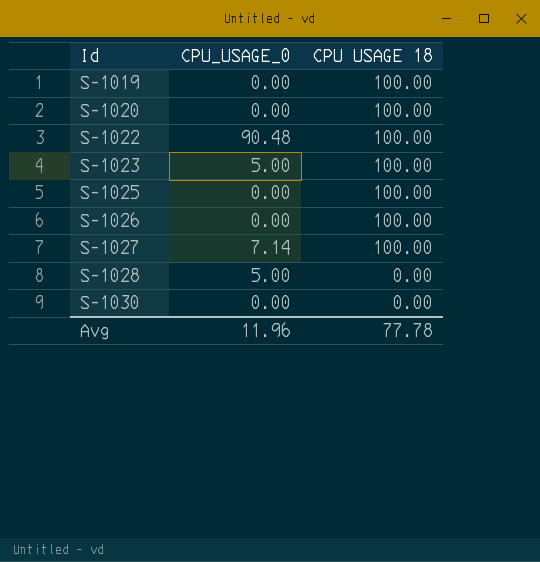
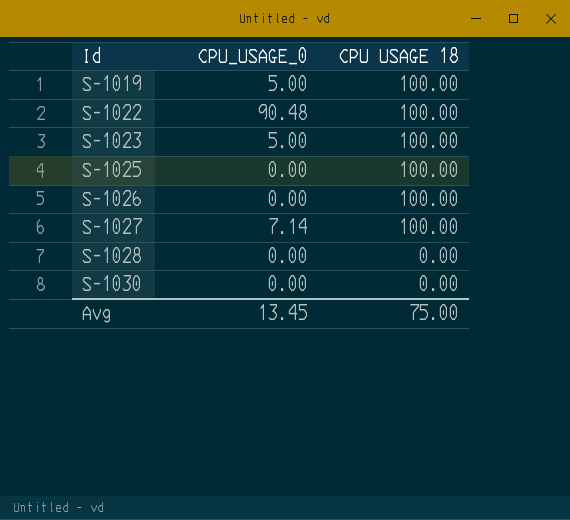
row S-1020: 0.00 | 100.00 -> none
S-1019 | CPU_USAGE_0: 0.00 -> 5.00
S-1028 | CPU_USAGE_0: 5.00 -> 0.00
Avg | CPU_USAGE_0: 11.96 -> 13.45
Avg | CPU USAGE 18: 77.78 -> 75.00

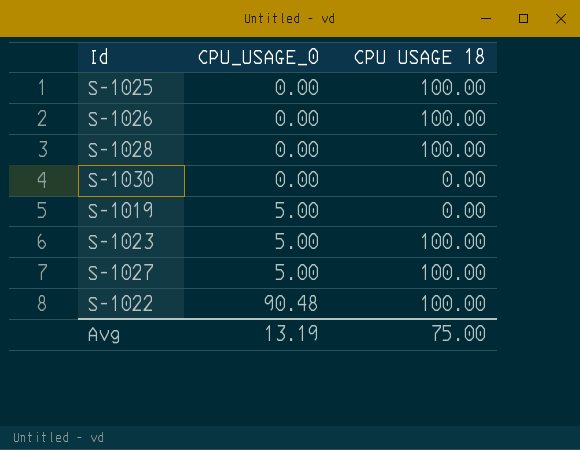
row order: Id ascending -> CPU_USAGE_0 ascending
S-1028 | CPU USAGE 18: 0.00 -> 100.00
S-1019 | CPU USAGE 18: 100.00 -> 0.00
S-1027 | CPU_USAGE_0: 7.14 -> 5.00
Avg | CPU_USAGE_0: 13.45 -> 13.19

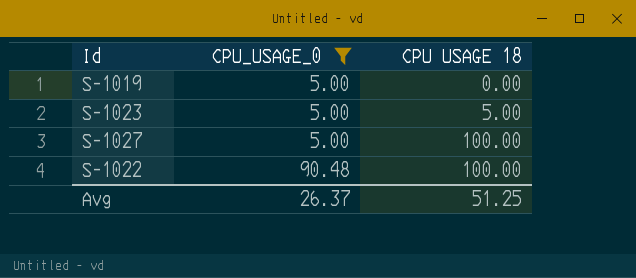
filter: none -> CPU_USAGE_0 != 0.00
S-1023 | CPU USAGE 18: 100.00 -> 5.00
Avg | CPU_USAGE_0: 13.19 -> 26.37
Avg | CPU USAGE 18: 75.00 -> 51.25

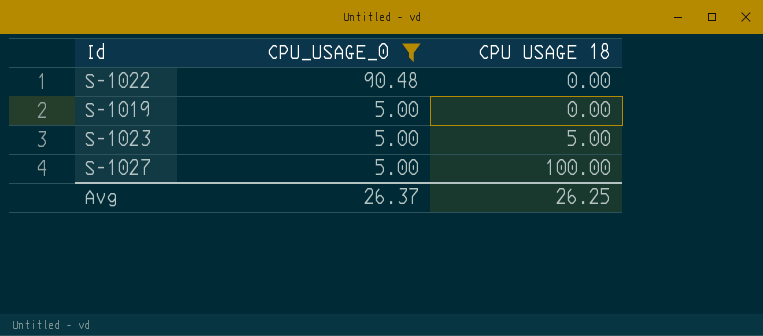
row order: CPU_USAGE_0 ascending -> CPU_USAGE_0 descending
S-1022 | CPU USAGE 18: 100.00 -> 0.00
Avg | CPU USAGE 18: 51.25 -> 26.25

